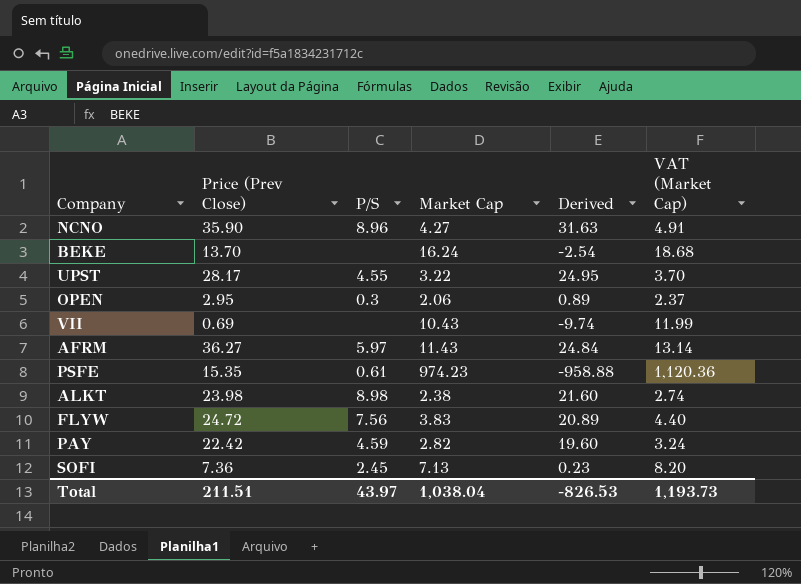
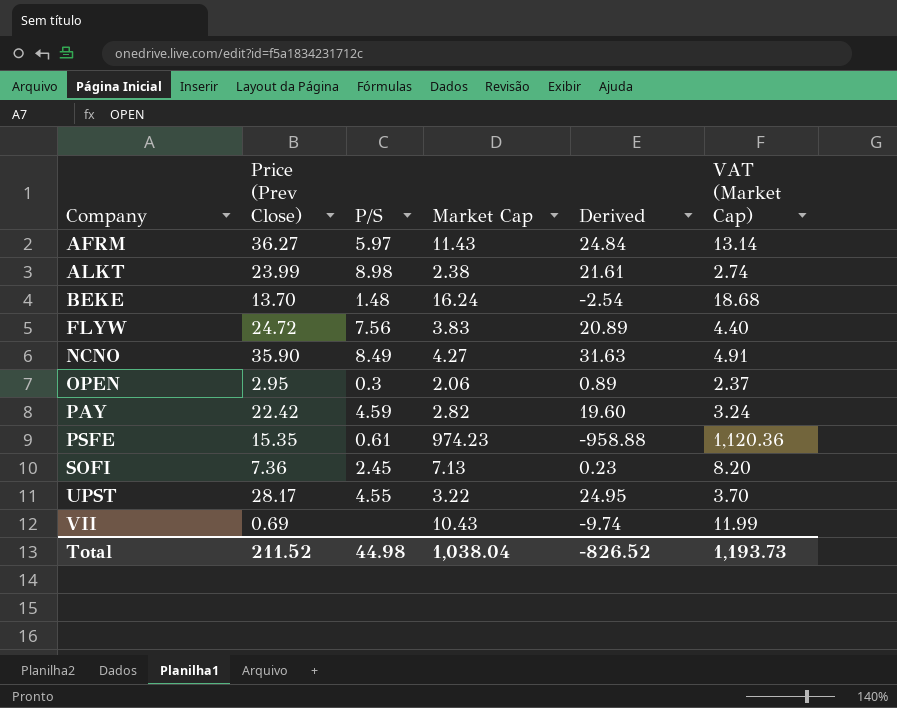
row order: none -> Company ascending
ALKT | Price (Prev Close): 23.98 -> 23.99
ALKT | Derived: 21.60 -> 21.61
BEKE | P/S: none -> 1.48
NCNO | P/S: 8.96 -> 8.49
Total | Price (Prev Close): 211.51 -> 211.52
Total | P/S: 43.97 -> 44.98
Total | Derived: -826.53 -> -826.52

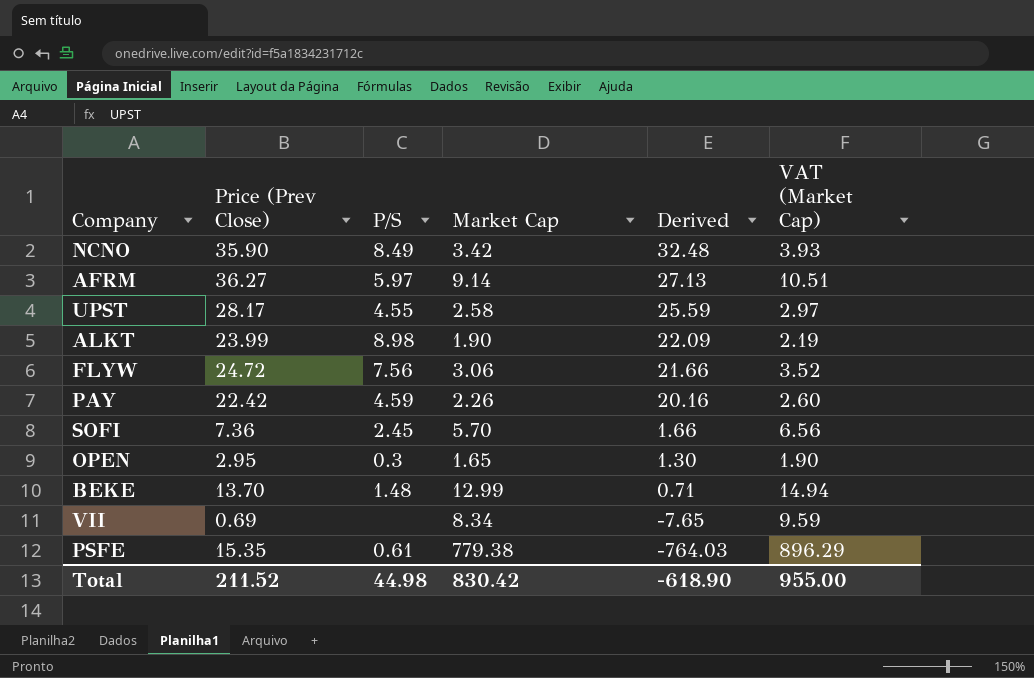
row order: Company ascending -> Derived descending
NCNO | Market Cap: 4.27 -> 3.42
NCNO | Derived: 31.63 -> 32.48
NCNO | VAT (Market Cap): 4.91 -> 3.93
AFRM | Market Cap: 11.43 -> 9.14
AFRM | Derived: 24.84 -> 27.13
AFRM | VAT (Market Cap): 13.14 -> 10.51
UPST | Market Cap: 3.22 -> 2.58
UPST | Derived: 24.95 -> 25.59
UPST | VAT (Market Cap): 3.70 -> 2.97
ALKT | Market Cap: 2.38 -> 1.90
ALKT | Derived: 21.61 -> 22.09
ALKT | VAT (Market Cap): 2.74 -> 2.19
FLYW | Market Cap: 3.83 -> 3.06
FLYW | Derived: 20.89 -> 21.66
FLYW | VAT (Market Cap): 4.40 -> 3.52
PAY | Market Cap: 2.82 -> 2.26
PAY | Derived: 19.60 -> 20.16
PAY | VAT (Market Cap): 3.24 -> 2.60
SOFI | Market Cap: 7.13 -> 5.70
SOFI | Derived: 0.23 -> 1.66
SOFI | VAT (Market Cap): 8.20 -> 6.56
OPEN | Market Cap: 2.06 -> 1.65
OPEN | Derived: 0.89 -> 1.30
OPEN | VAT (Market Cap): 2.37 -> 1.90
BEKE | Market Cap: 16.24 -> 12.99
BEKE | Derived: -2.54 -> 0.71
BEKE | VAT (Market Cap): 18.68 -> 14.94
VII | Market Cap: 10.43 -> 8.34
VII | Derived: -9.74 -> -7.65
VII | VAT (Market Cap): 11.99 -> 9.59
PSFE | Market Cap: 974.23 -> 779.38
PSFE | Derived: -958.88 -> -764.03
PSFE | VAT (Market Cap): 1,120.36 -> 896.29
Total | Market Cap: 1,038.04 -> 830.42
Total | Derived: -826.52 -> -618.90
Total | VAT (Market Cap): 1,193.73 -> 955.00

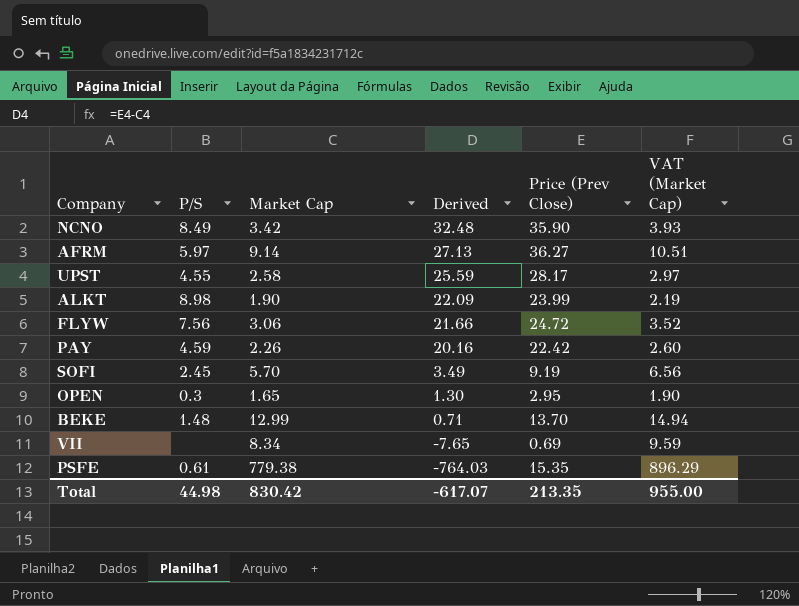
column Price (Prev Close) | position: 2 -> 5
SOFI | Derived: 1.66 -> 3.49
SOFI | Price (Prev Close): 7.36 -> 9.19
Total | Derived: -618.90 -> -617.07
Total | Price (Prev Close): 211.52 -> 213.35

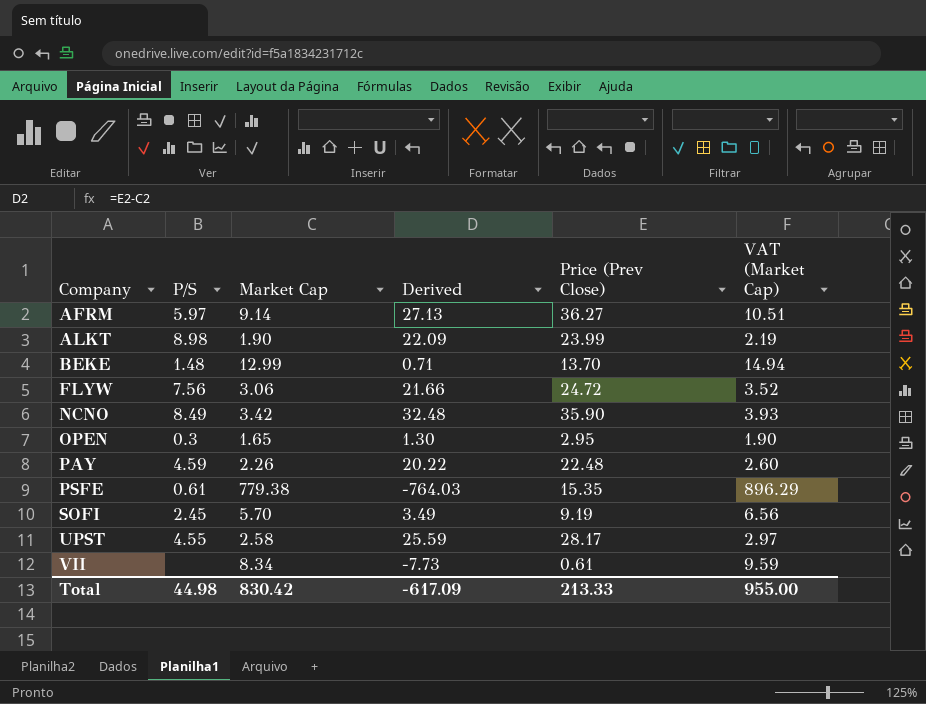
row order: Derived descending -> Company ascending
PAY | Derived: 20.16 -> 20.22
PAY | Price (Prev Close): 22.42 -> 22.48
VII | Derived: -7.65 -> -7.73
VII | Price (Prev Close): 0.69 -> 0.61
Total | Derived: -617.07 -> -617.09
Total | Price (Prev Close): 213.35 -> 213.33

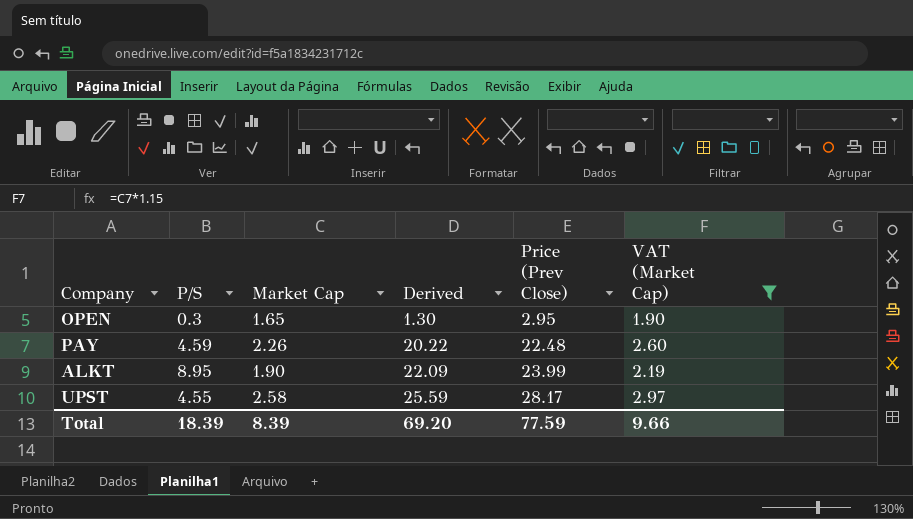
filter: none -> VAT (Market Cap) <= 2.97
row order: Company ascending -> Derived ascending
ALKT | P/S: 8.98 -> 8.95
Total | P/S: 44.98 -> 18.39
Total | Market Cap: 830.42 -> 8.39
Total | Derived: -617.09 -> 69.20
Total | Price (Prev Close): 213.33 -> 77.59
Total | VAT (Market Cap): 955.00 -> 9.66

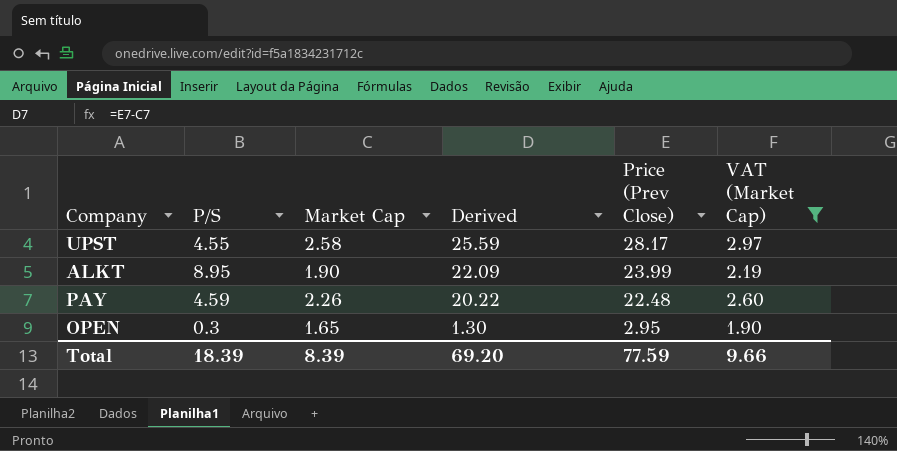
row order: Derived ascending -> Derived descending

